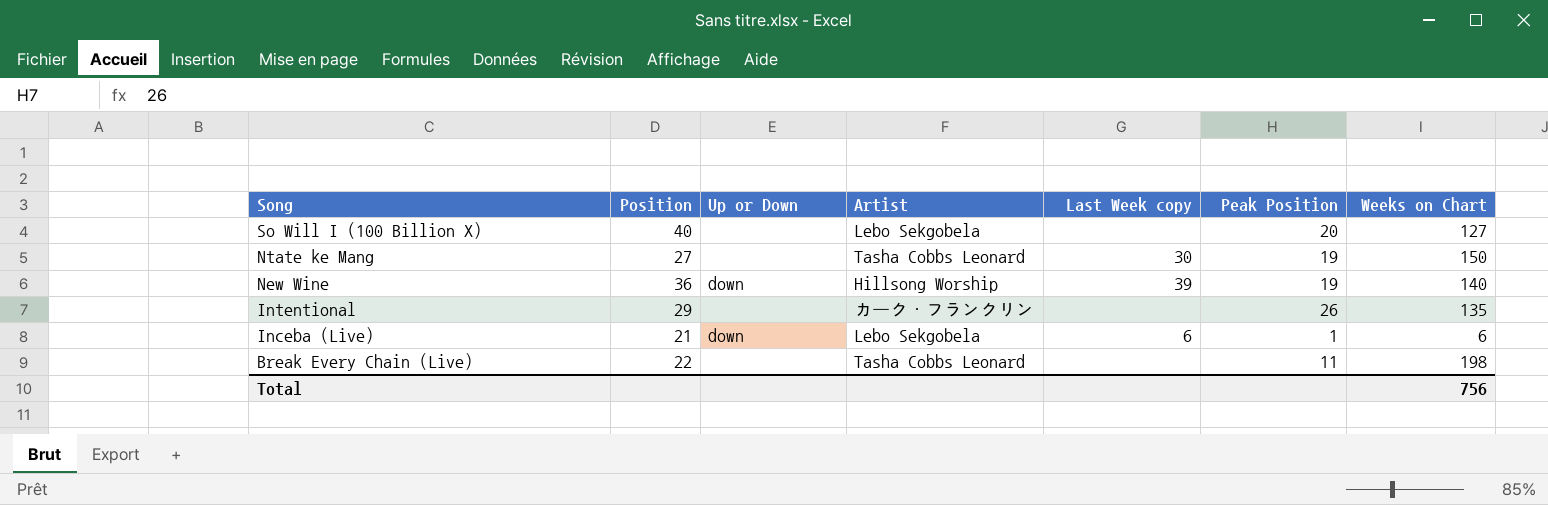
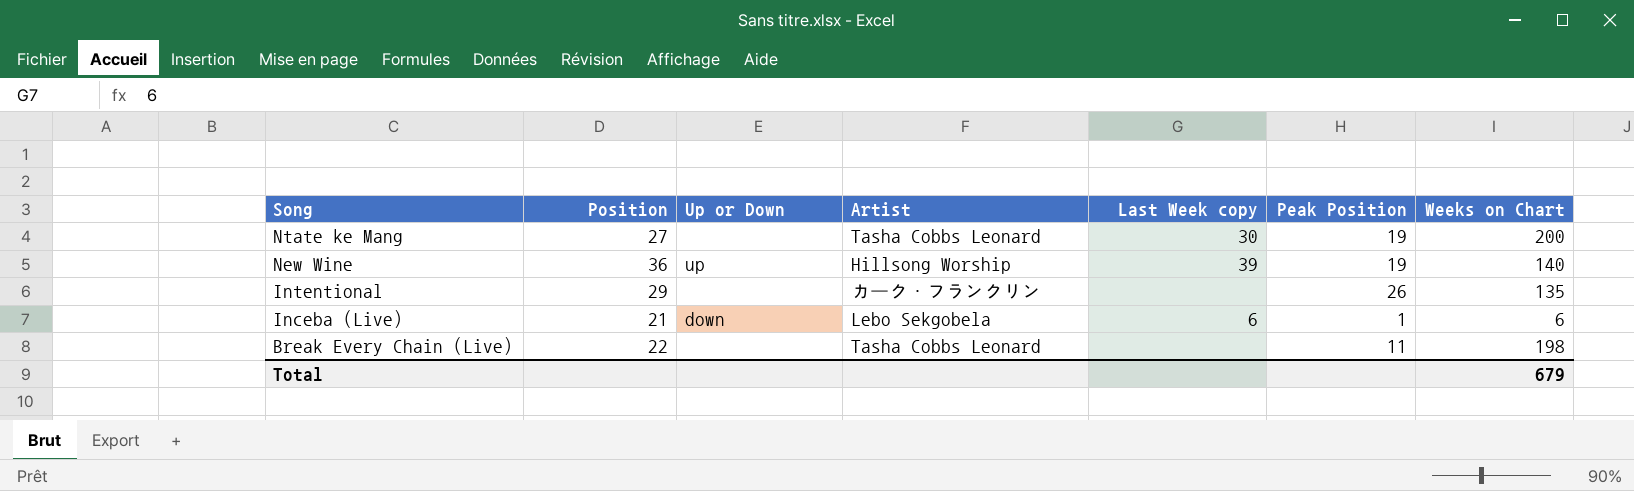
row So Will I (100 Billion X): 40 | none | Lebo Sekgobela | none | 20 | 127 -> none
Ntate ke Mang | Weeks on Chart: 150 -> 200
New Wine | Up or Down: down -> up
Total | Weeks on Chart: 756 -> 679

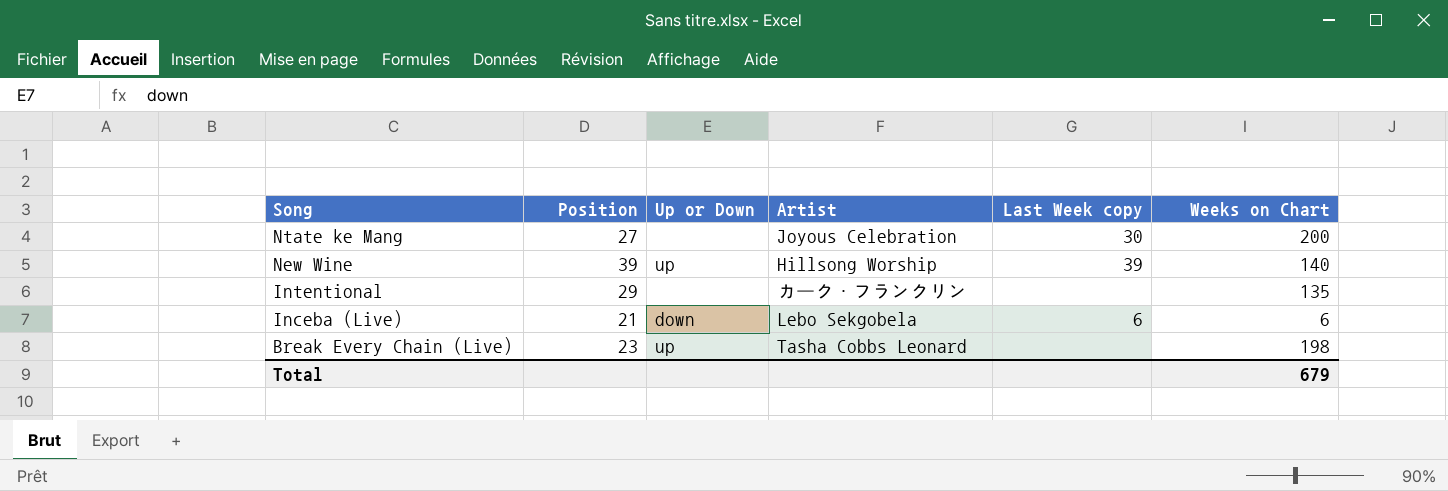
column Peak Position | position: 6 -> none
Ntate ke Mang | Artist: Tasha Cobbs Leonard -> Joyous Celebration
New Wine | Position: 36 -> 39
Break Every Chain (Live) | Position: 22 -> 23
Break Every Chain (Live) | Up or Down: none -> up

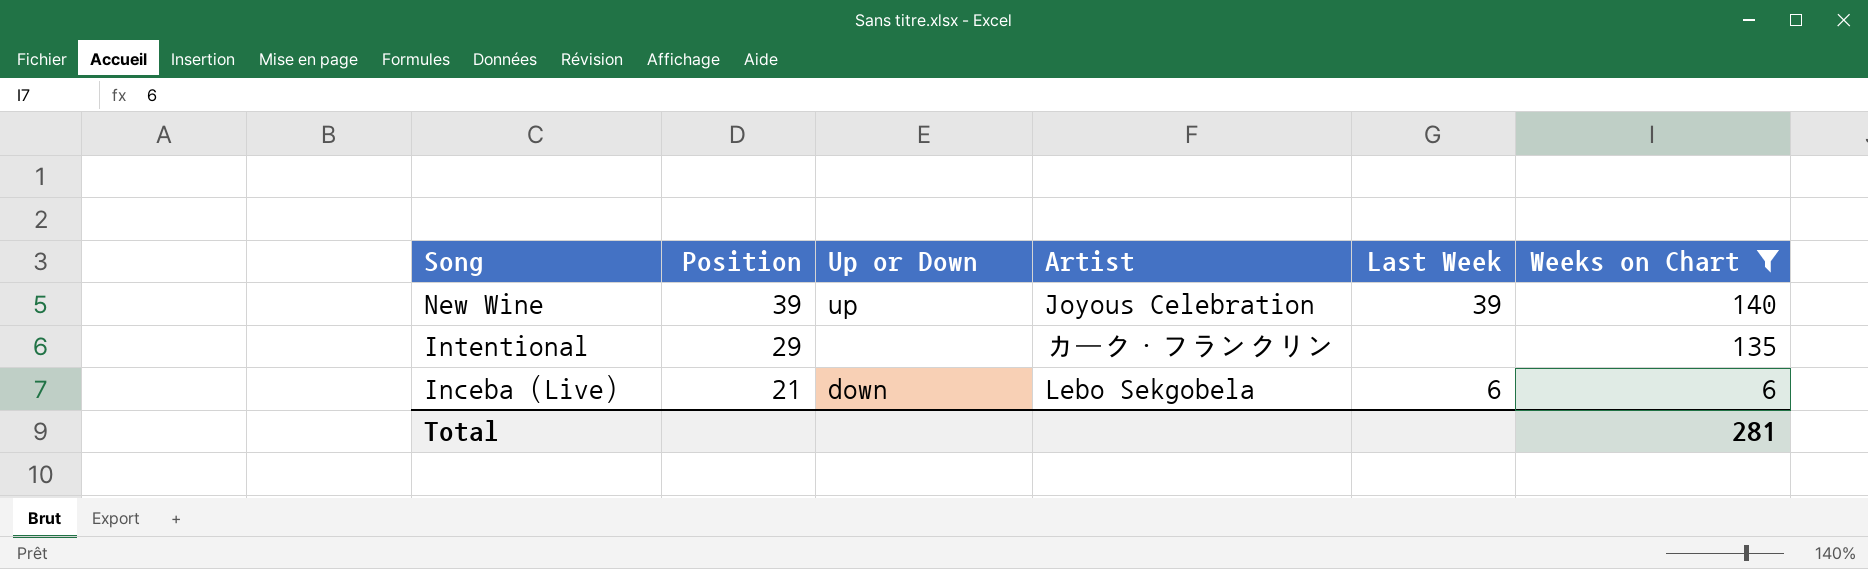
filter: none -> Weeks on Chart <= 140
column name: Last Week copy -> Last Week
New Wine | Artist: Hillsong Worship -> Joyous Celebration
Total | Weeks on Chart: 679 -> 281

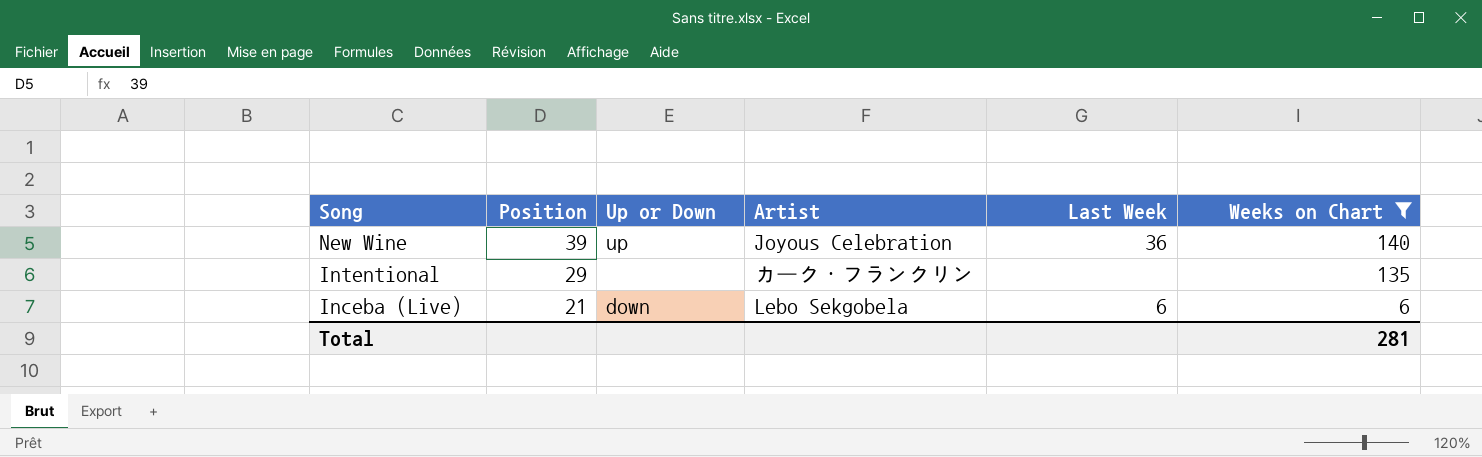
New Wine | Last Week: 39 -> 36

